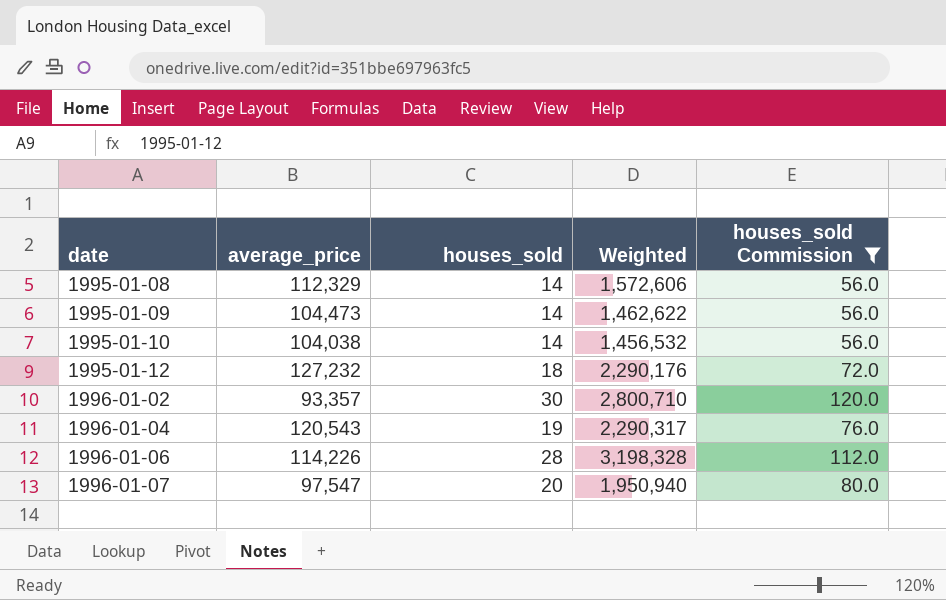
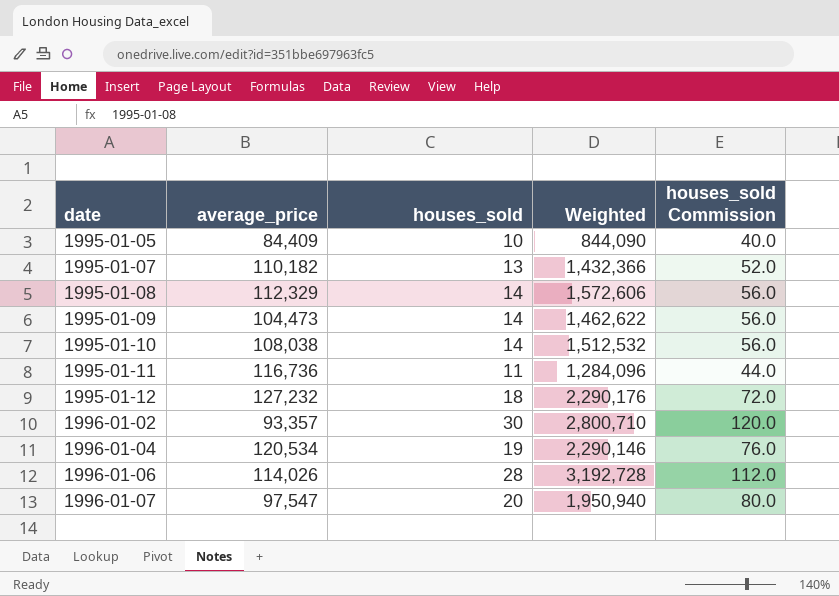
filter: houses_sold Commission >= 56.0 -> none
1995-01-10 | average_price: 104,038 -> 108,038
1995-01-10 | Weighted: 1,456,532 -> 1,512,532
1996-01-04 | average_price: 120,543 -> 120,534
1996-01-04 | Weighted: 2,290,317 -> 2,290,146
1996-01-06 | average_price: 114,226 -> 114,026
1996-01-06 | Weighted: 3,198,328 -> 3,192,728

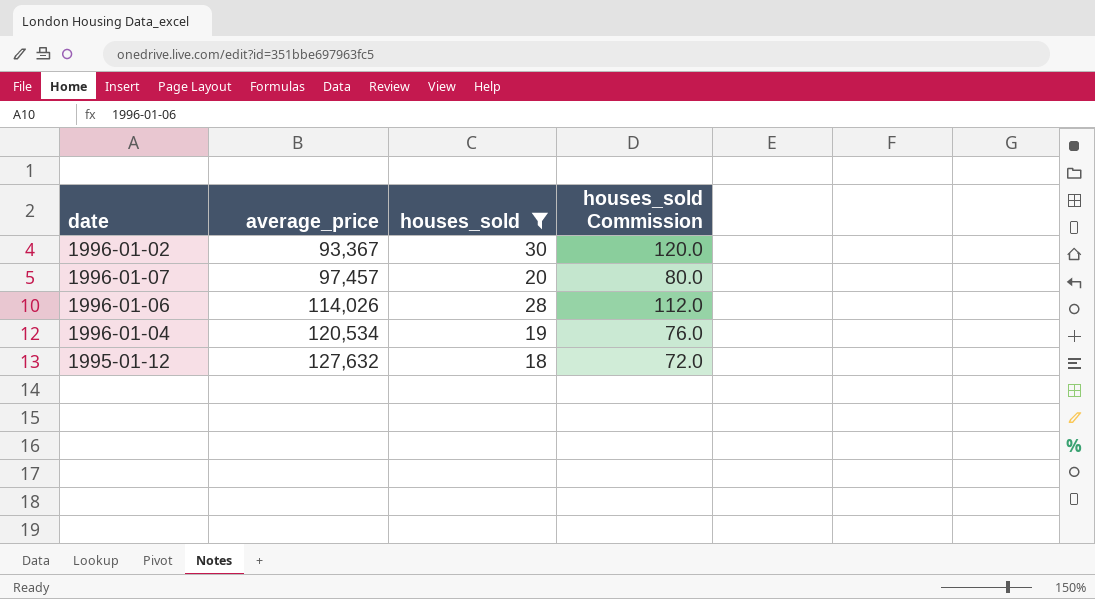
filter: none -> houses_sold >= 18
row order: date ascending -> average_price ascending
column Weighted | formula: [average_price] * [houses_sold] -> none
1996-01-02 | average_price: 93,357 -> 93,367
1996-01-07 | average_price: 97,547 -> 97,457
1995-01-12 | average_price: 127,232 -> 127,632

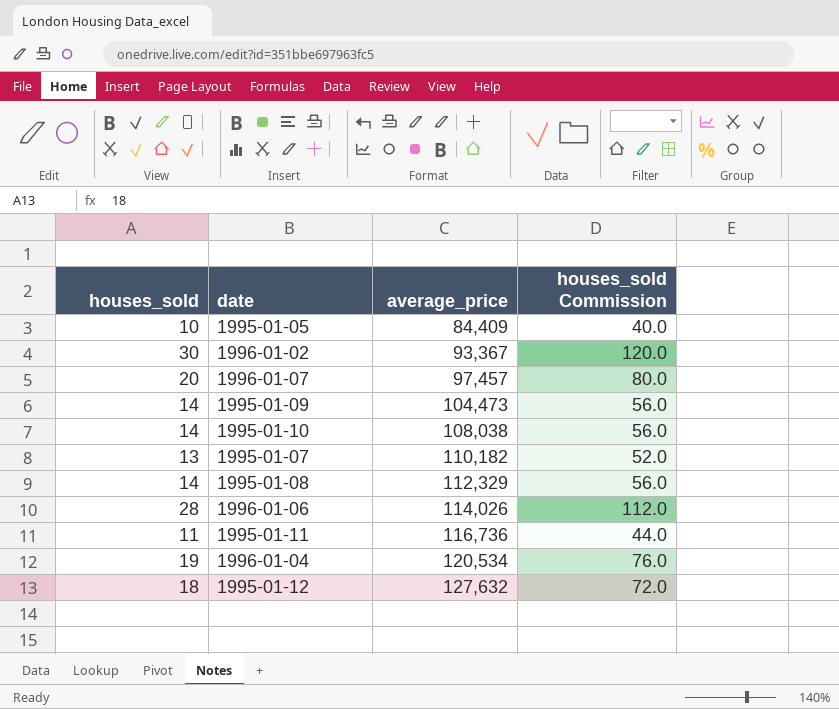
filter: houses_sold >= 18 -> none
column houses_sold | position: 3 -> 1

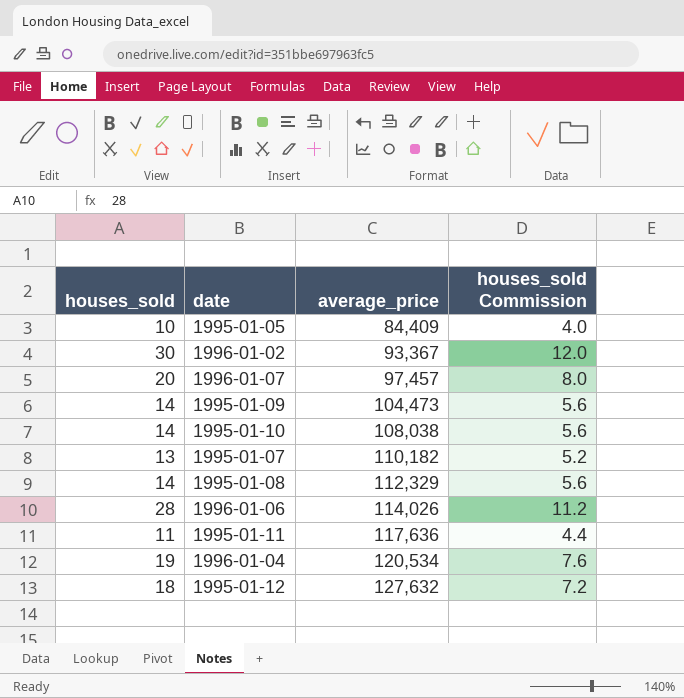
column houses_sold Commission | formula: [houses_sold] * 4 -> [houses_sold] * 0.4
1995-01-11 | average_price: 116,736 -> 117,636

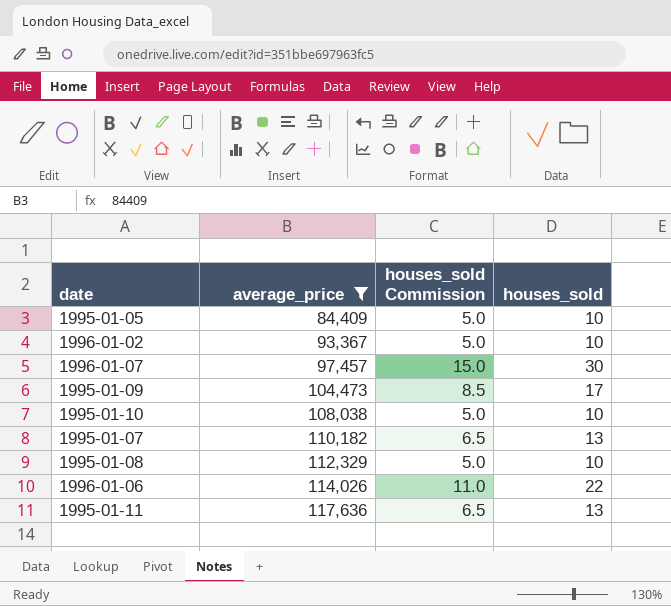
filter: none -> average_price <= 117,636
column houses_sold Commission | formula: [houses_sold] * 0.4 -> [houses_sold] * 0.5
column houses_sold | position: 1 -> 4
1996-01-02 | houses_sold: 30 -> 10
1996-01-07 | houses_sold: 20 -> 30
1995-01-09 | houses_sold: 14 -> 17
1995-01-10 | houses_sold: 14 -> 10
1995-01-08 | houses_sold: 14 -> 10
1996-01-06 | houses_sold: 28 -> 22
1995-01-11 | houses_sold: 11 -> 13

